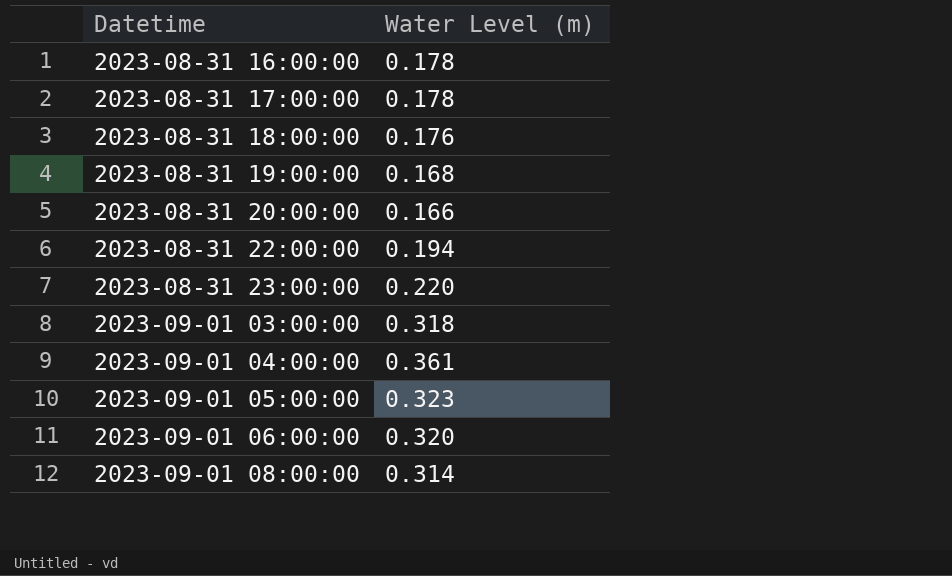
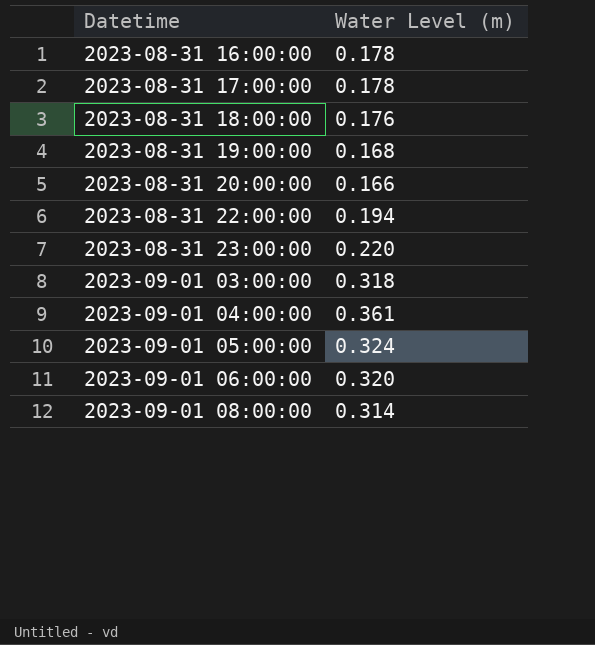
2023-09-01 05:00:00 | Water Level (m): 0.323 -> 0.324

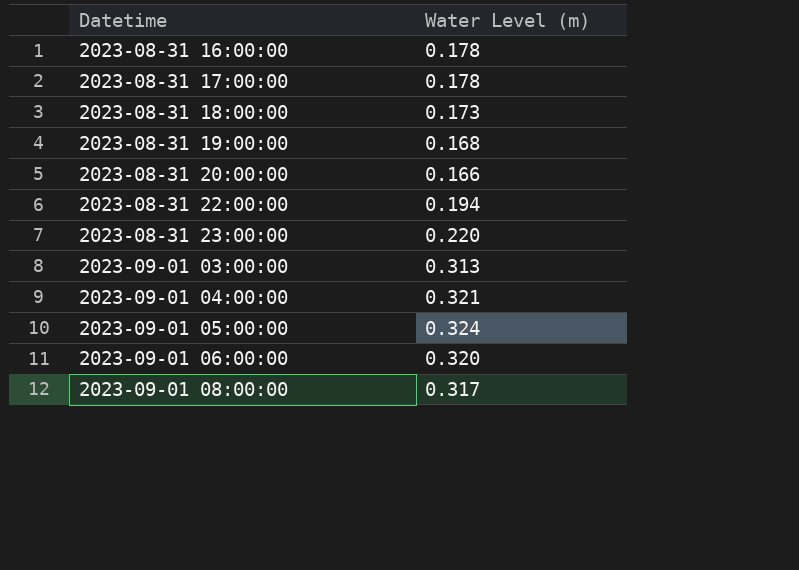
2023-08-31 18:00:00 | Water Level (m): 0.176 -> 0.173
2023-09-01 03:00:00 | Water Level (m): 0.318 -> 0.313
2023-09-01 04:00:00 | Water Level (m): 0.361 -> 0.321
2023-09-01 08:00:00 | Water Level (m): 0.314 -> 0.317

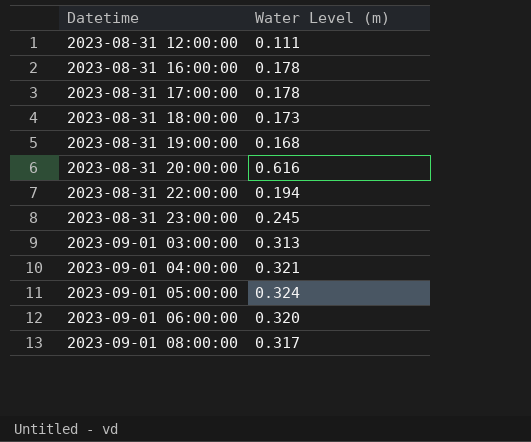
row 2023-08-31 12:00:00: none -> 0.111
2023-08-31 20:00:00 | Water Level (m): 0.166 -> 0.616
2023-08-31 23:00:00 | Water Level (m): 0.220 -> 0.245

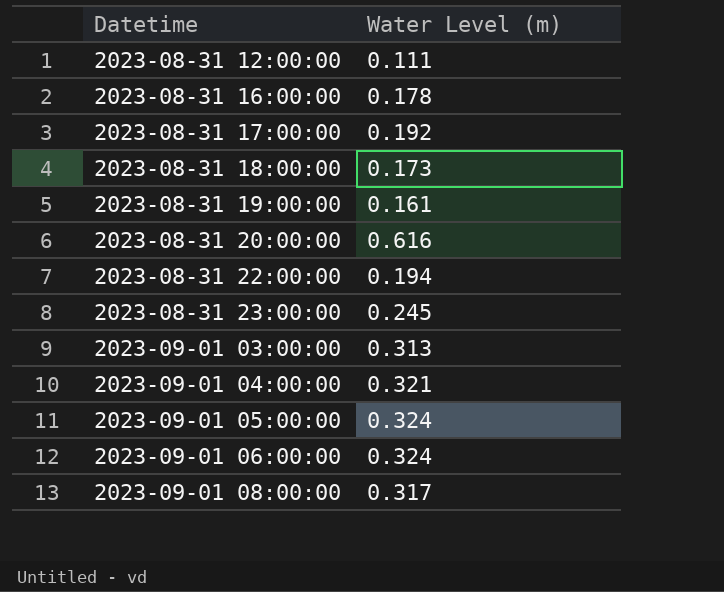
2023-08-31 17:00:00 | Water Level (m): 0.178 -> 0.192
2023-08-31 19:00:00 | Water Level (m): 0.168 -> 0.161
2023-09-01 06:00:00 | Water Level (m): 0.320 -> 0.324

